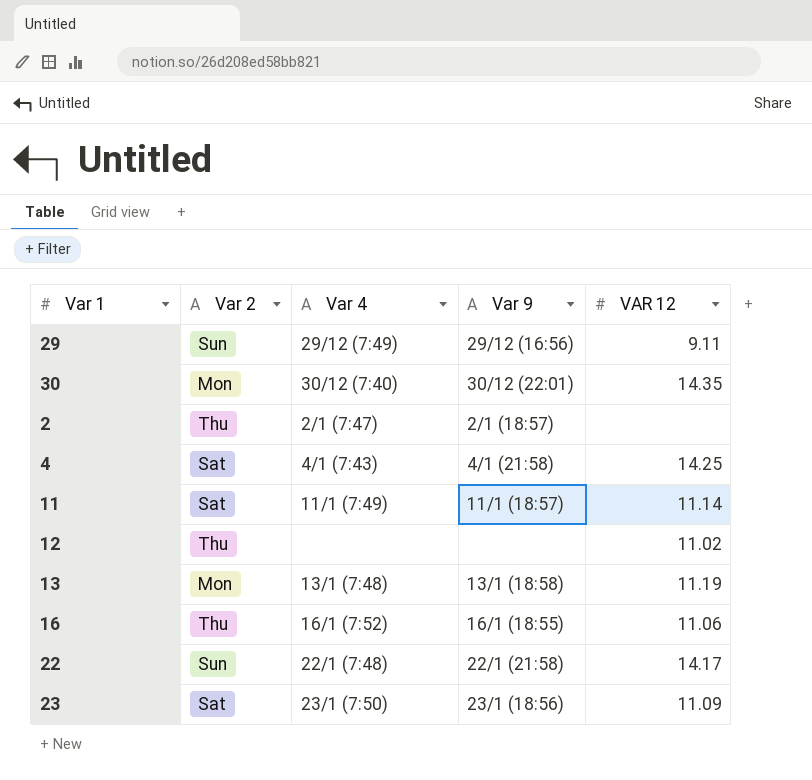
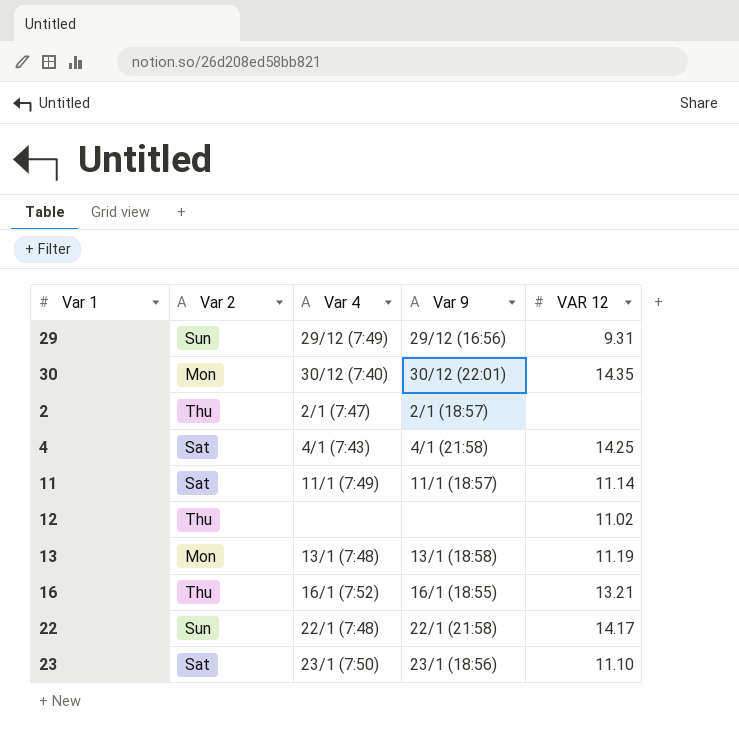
29 | VAR 12: 9.11 -> 9.31
16 | VAR 12: 11.06 -> 13.21
23 | VAR 12: 11.09 -> 11.10

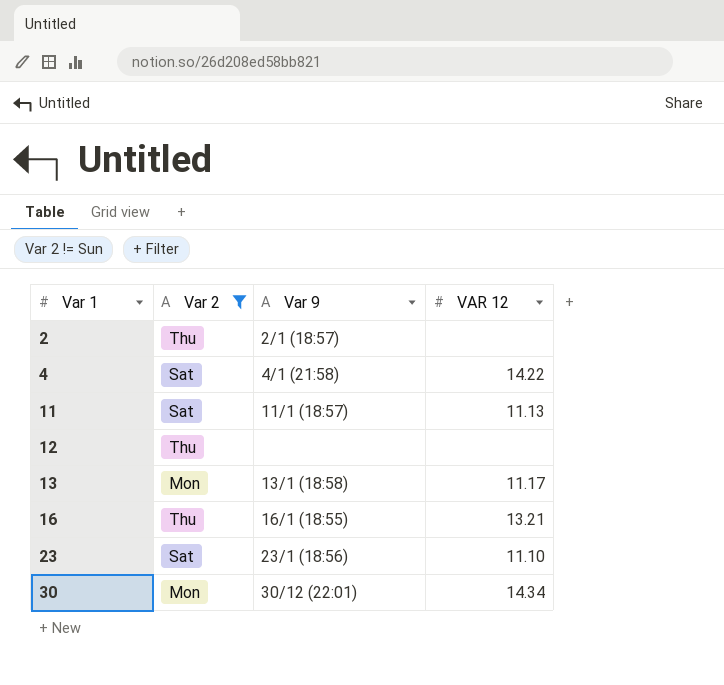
filter: none -> Var 2 != Sun
row order: none -> Var 1 ascending
column Var 4 | position: 3 -> none
4 | VAR 12: 14.25 -> 14.22
11 | VAR 12: 11.14 -> 11.13
12 | VAR 12: 11.02 -> none
13 | VAR 12: 11.19 -> 11.17
30 | VAR 12: 14.35 -> 14.34

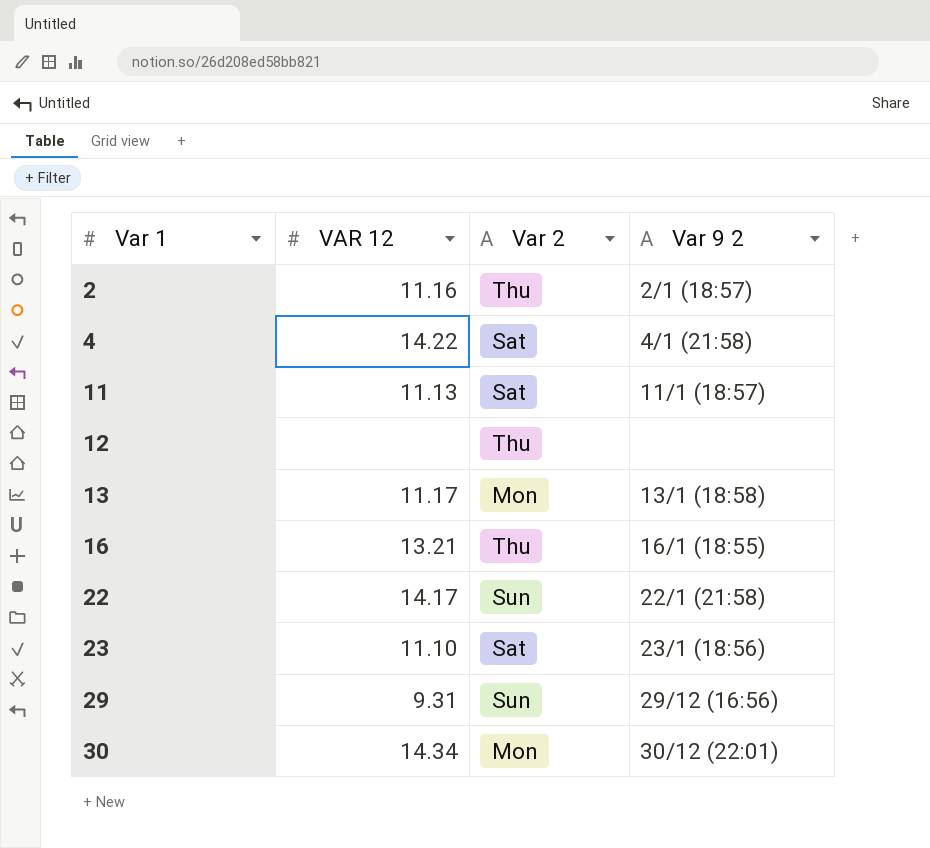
filter: Var 2 != Sun -> none
column VAR 12 | position: 4 -> 2
column name: Var 9 -> Var 9 2
2 | VAR 12: none -> 11.16

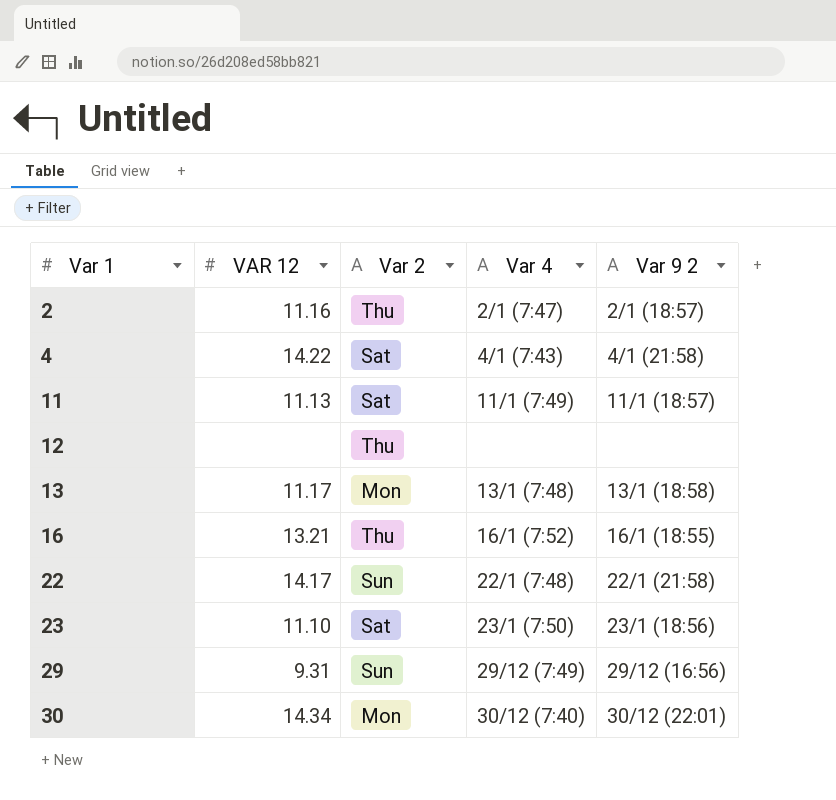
column Var 4 | position: none -> 4

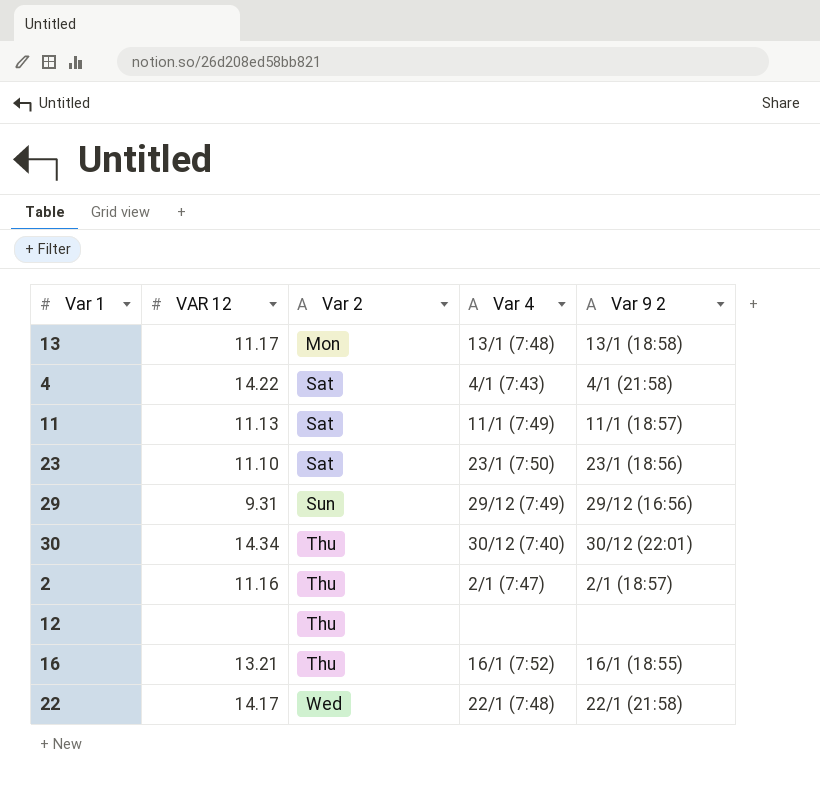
row order: Var 1 ascending -> Var 2 ascending
30 | Var 2: Mon -> Thu
22 | Var 2: Sun -> Wed

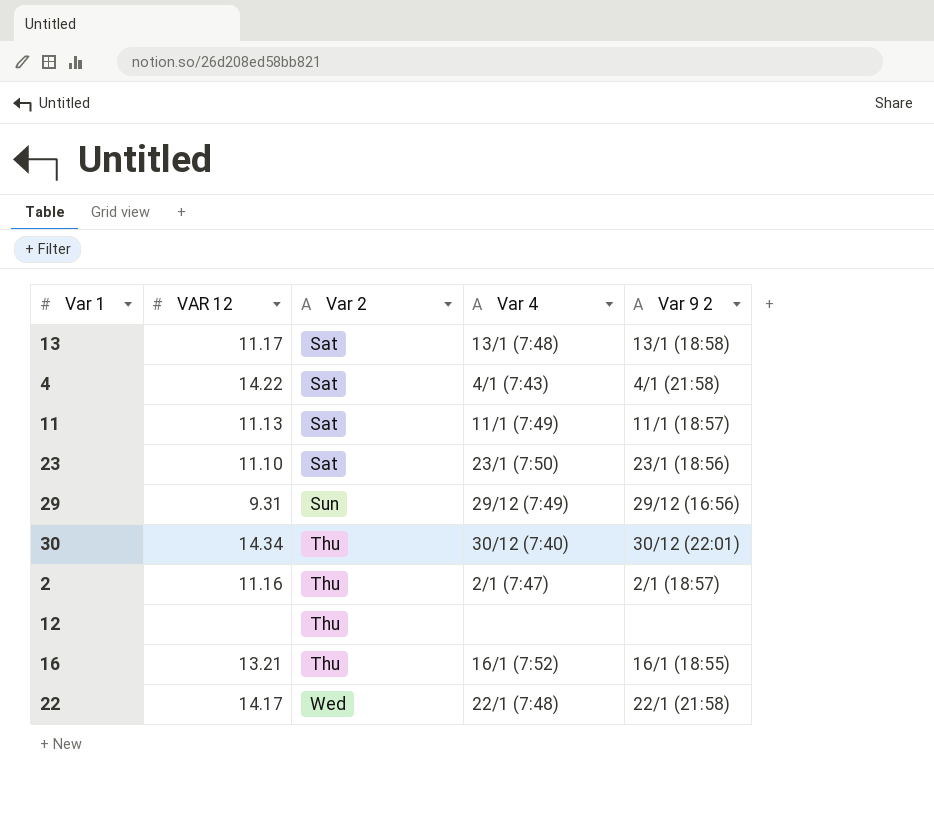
13 | Var 2: Mon -> Sat

